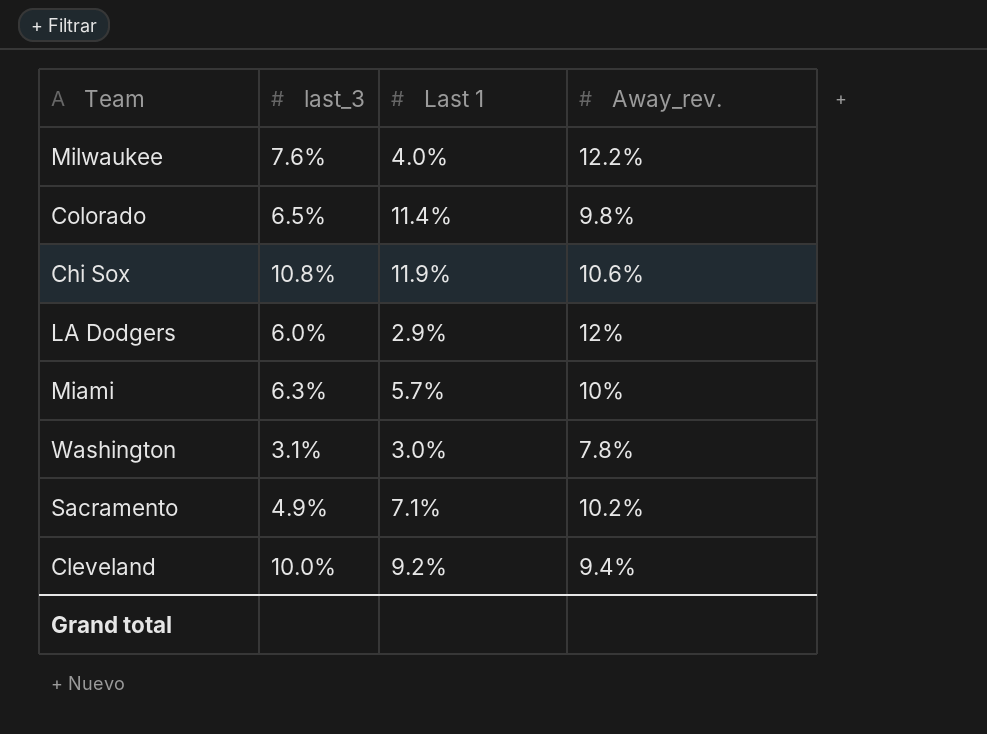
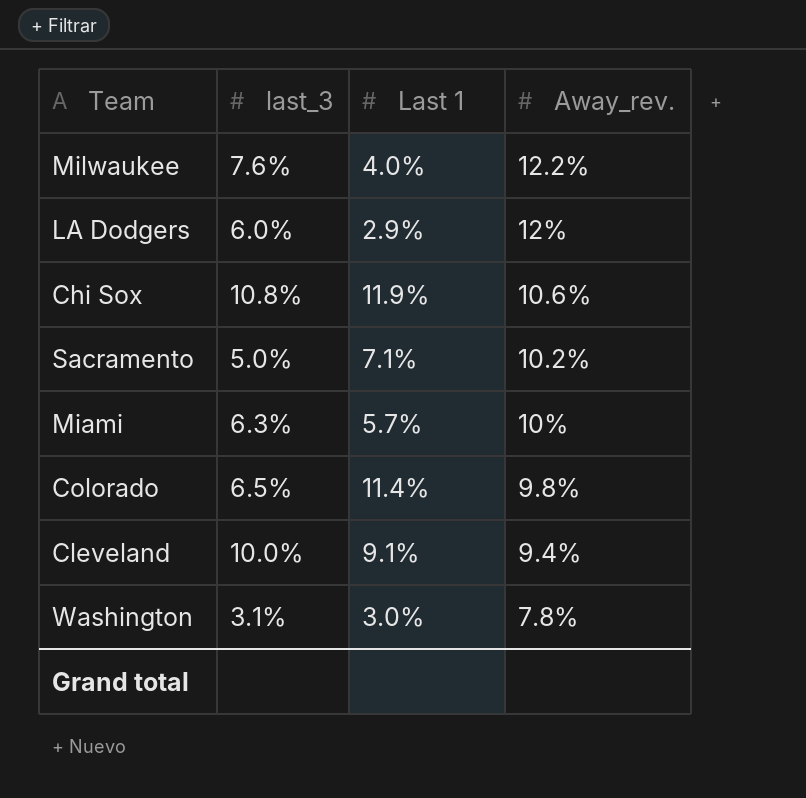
row order: none -> Away_rev. descending
Sacramento | last_3: 4.9% -> 5.0%
Cleveland | Last 1: 9.2% -> 9.1%

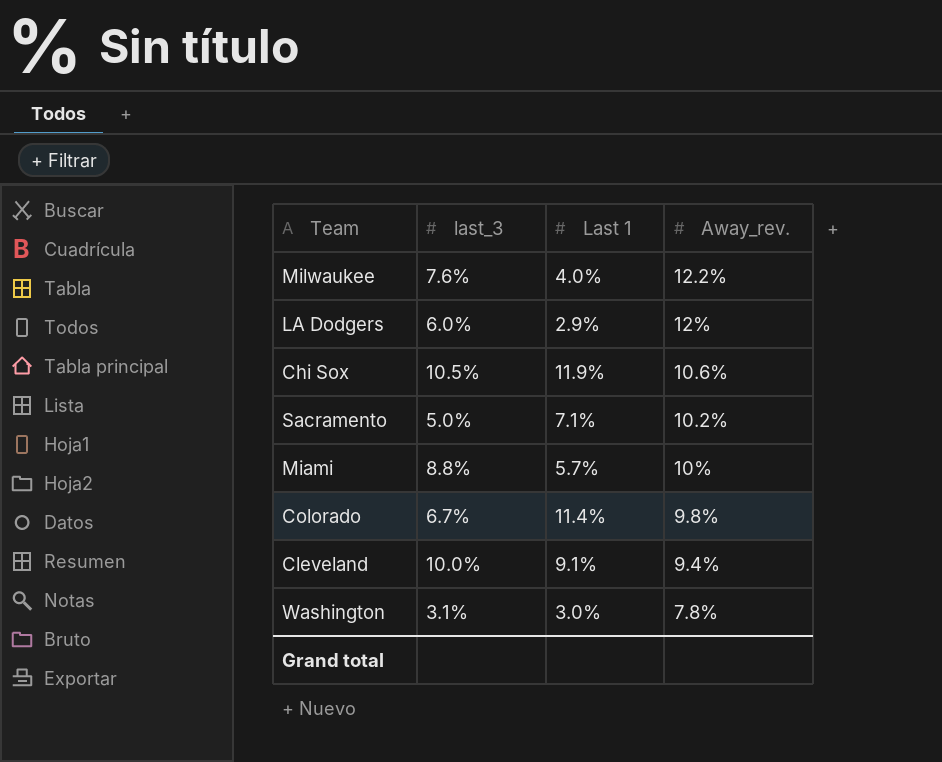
Chi Sox | last_3: 10.8% -> 10.5%
Miami | last_3: 6.3% -> 8.8%
Colorado | last_3: 6.5% -> 6.7%

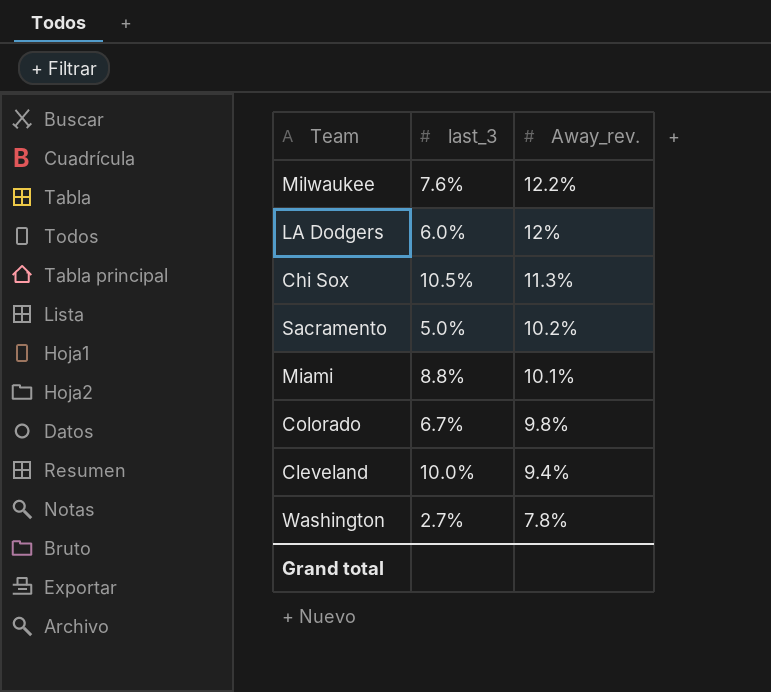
column Last 1 | position: 3 -> none
Chi Sox | Away_rev.: 10.6% -> 11.3%
Miami | Away_rev.: 10% -> 10.1%
Washington | last_3: 3.1% -> 2.7%

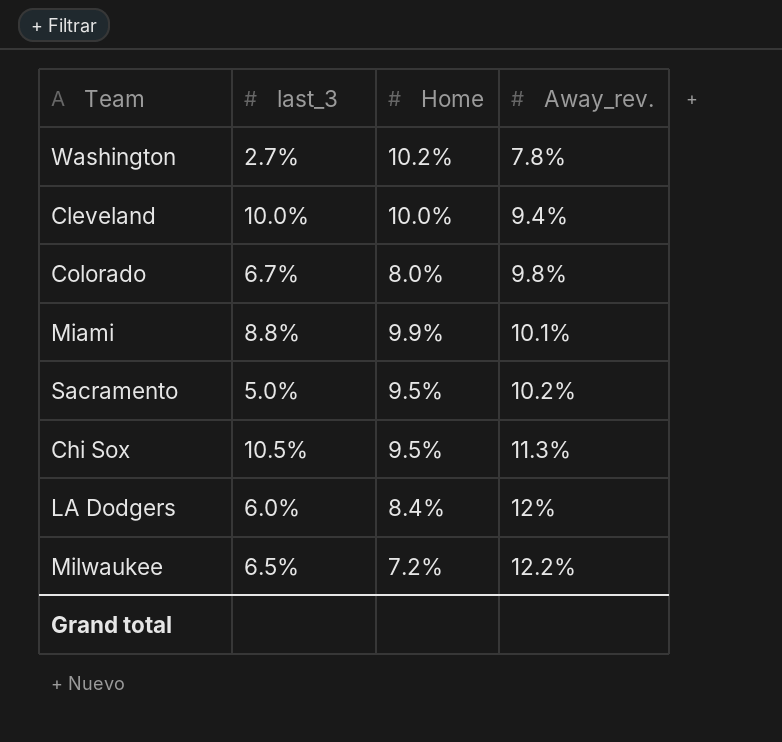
row order: Away_rev. descending -> Away_rev. ascending
column Home | position: none -> 3
Milwaukee | last_3: 7.6% -> 6.5%

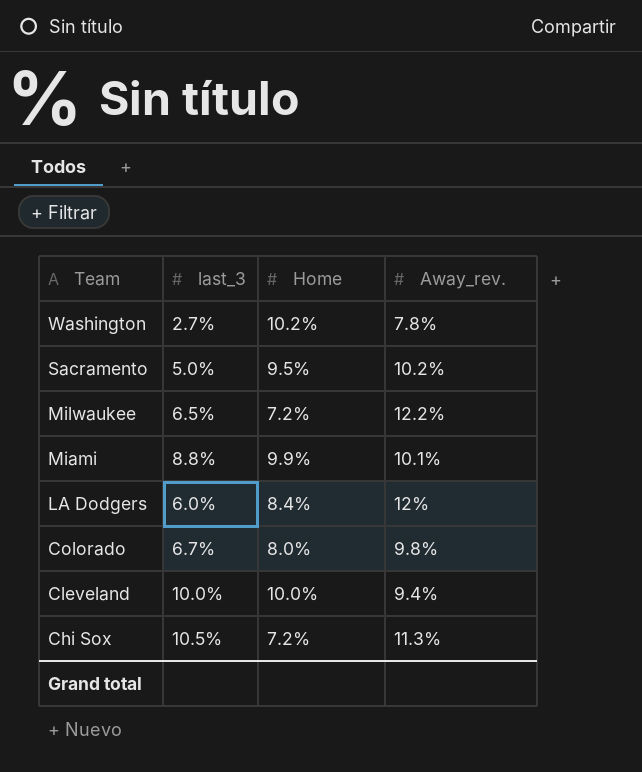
row order: Away_rev. ascending -> Team descending
Chi Sox | Home: 9.5% -> 7.2%

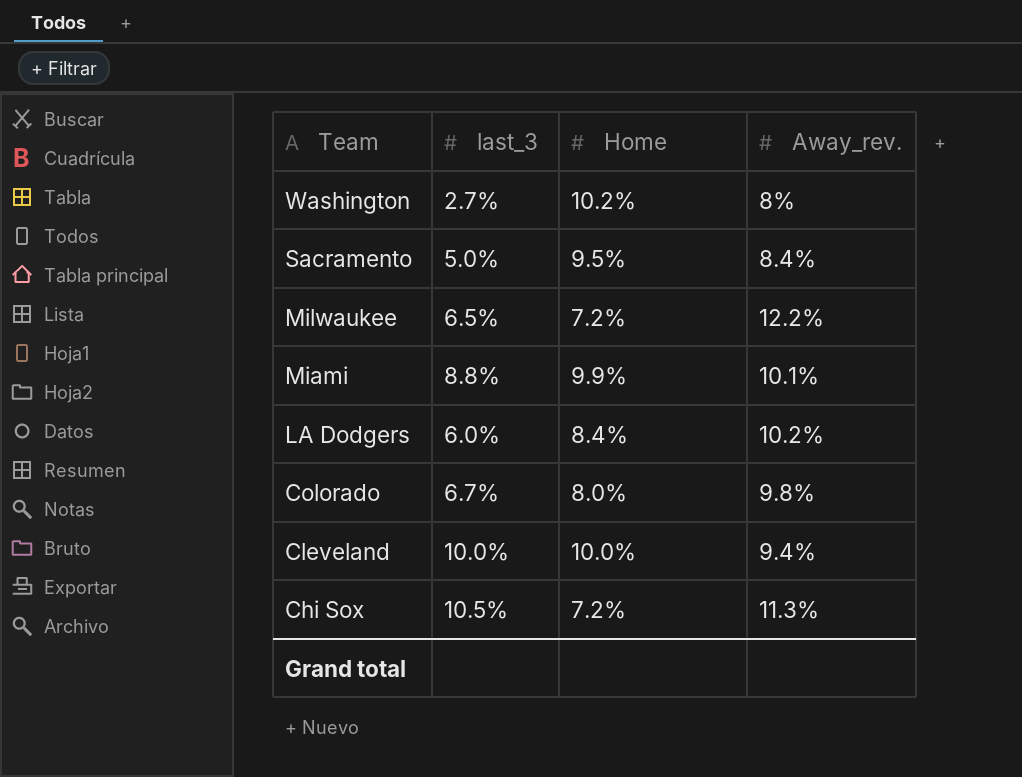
Washington | Away_rev.: 7.8% -> 8%
Sacramento | Away_rev.: 10.2% -> 8.4%
LA Dodgers | Away_rev.: 12% -> 10.2%

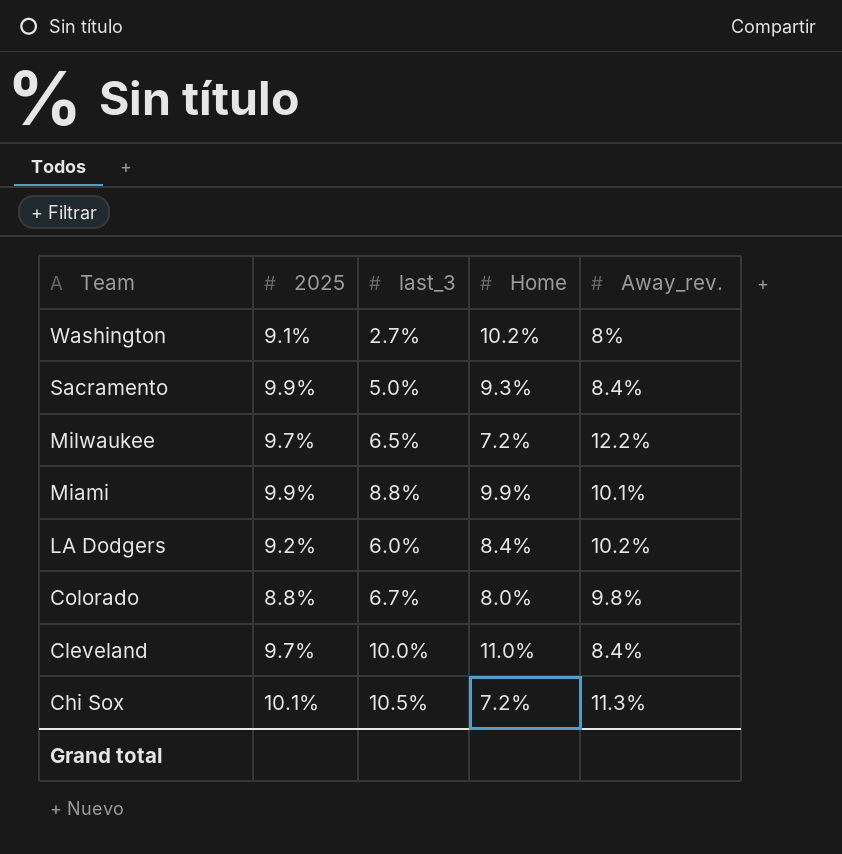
column 2025 | position: none -> 2
Sacramento | Home: 9.5% -> 9.3%
Cleveland | Home: 10.0% -> 11.0%
Cleveland | Away_rev.: 9.4% -> 8.4%

